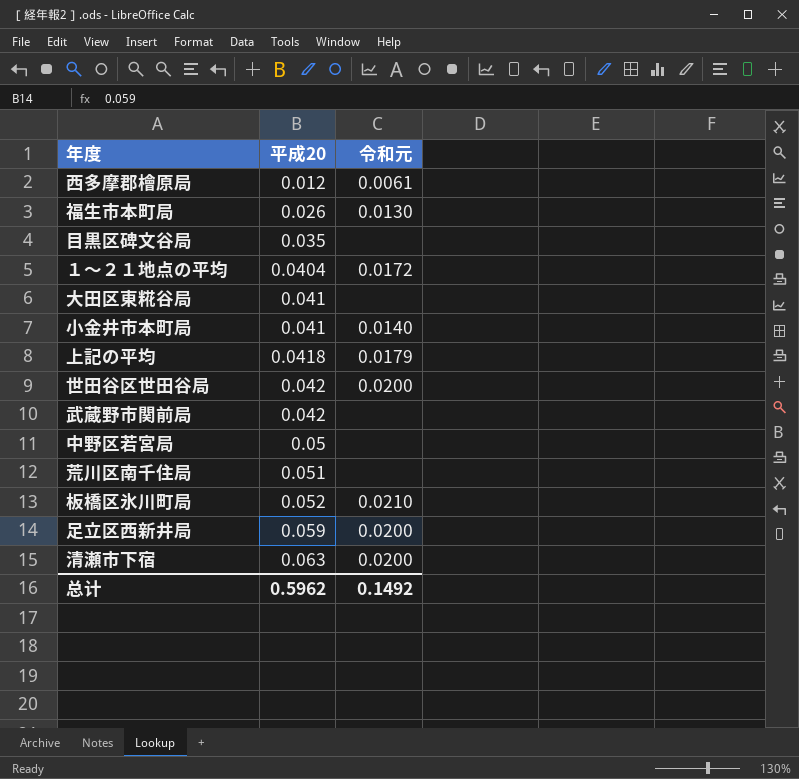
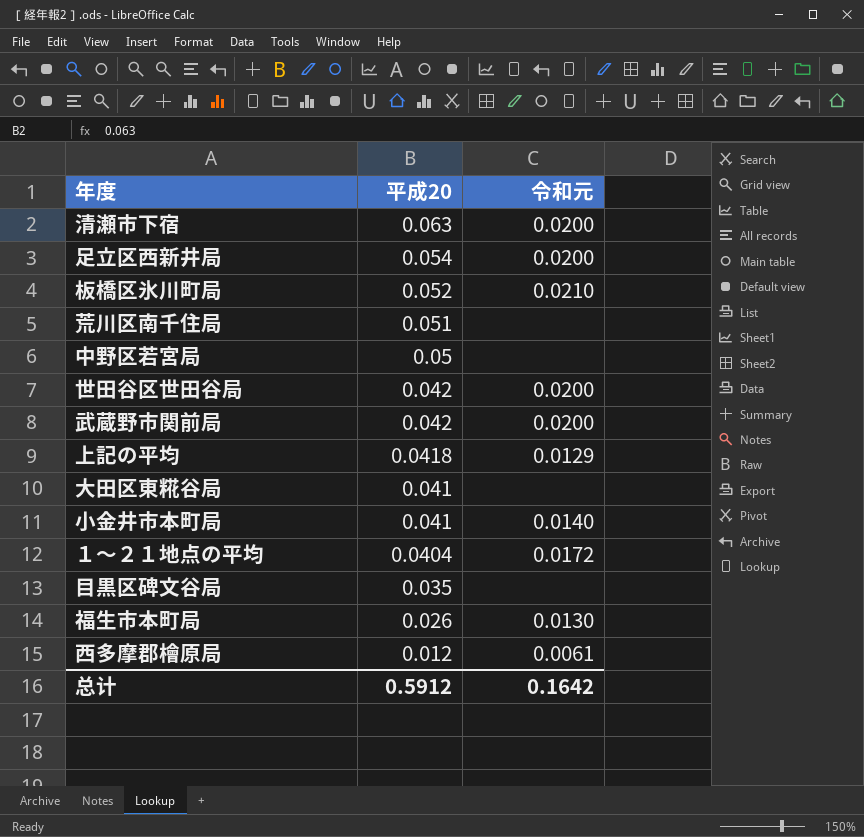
row order: 平成20 ascending -> 平成20 descending
足立区西新井局 | 平成20: 0.059 -> 0.054
武蔵野市関前局 | 令和元: none -> 0.0200
上記の平均 | 令和元: 0.0179 -> 0.0129
总计 | 平成20: 0.5962 -> 0.5912
总计 | 令和元: 0.1492 -> 0.1642

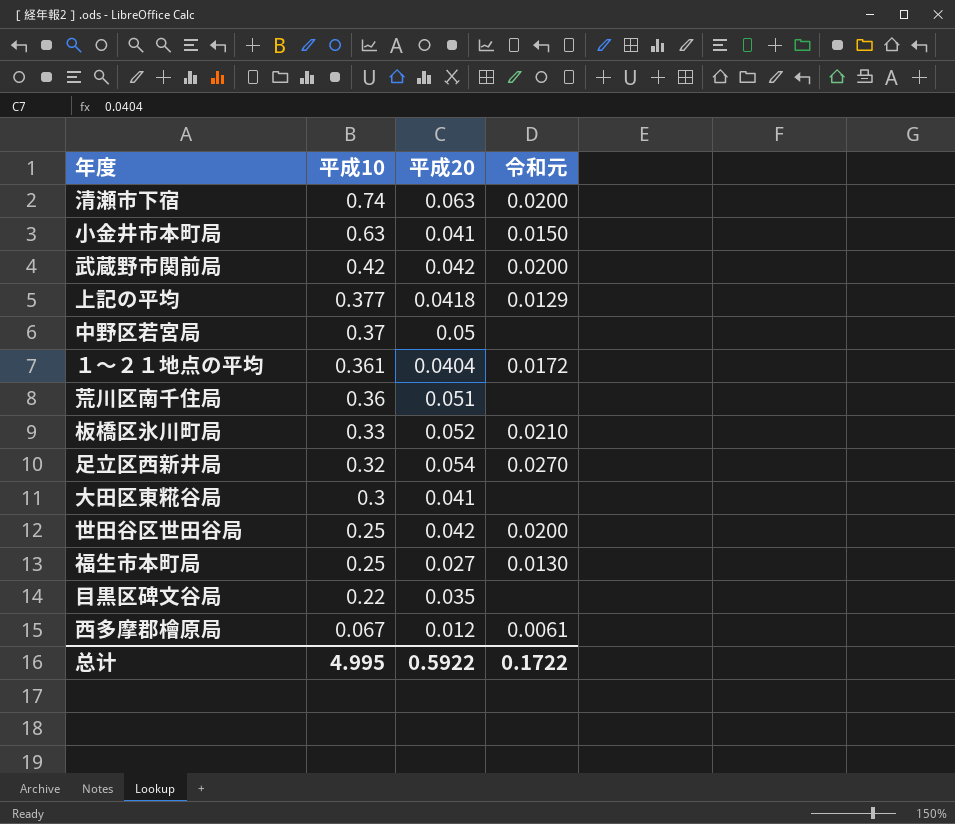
row order: 平成20 descending -> 平成10 descending
column 平成10 | position: none -> 2
小金井市本町局 | 令和元: 0.0140 -> 0.0150
足立区西新井局 | 令和元: 0.0200 -> 0.0270
福生市本町局 | 平成20: 0.026 -> 0.027
总计 | 平成20: 0.5912 -> 0.5922
总计 | 令和元: 0.1642 -> 0.1722

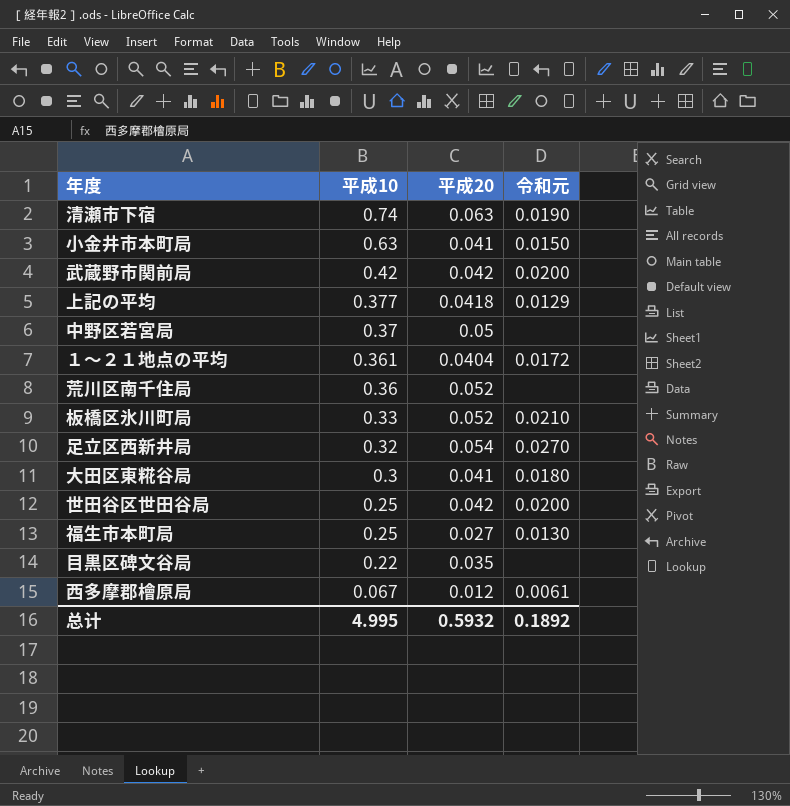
清瀬市下宿 | 令和元: 0.0200 -> 0.0190
荒川区南千住局 | 平成20: 0.051 -> 0.052
大田区東糀谷局 | 令和元: none -> 0.0180
总计 | 平成20: 0.5922 -> 0.5932
总计 | 令和元: 0.1722 -> 0.1892

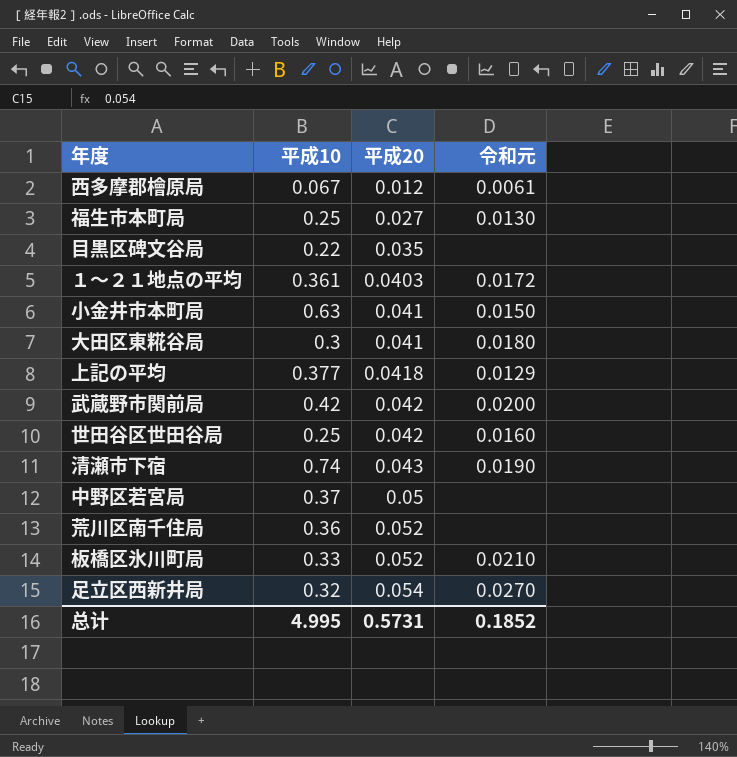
row order: 平成10 descending -> 平成20 ascending
１～２１地点の平均 | 平成20: 0.0404 -> 0.0403
世田谷区世田谷局 | 令和元: 0.0200 -> 0.0160
清瀬市下宿 | 平成20: 0.063 -> 0.043
总计 | 平成20: 0.5932 -> 0.5731
总计 | 令和元: 0.1892 -> 0.1852

